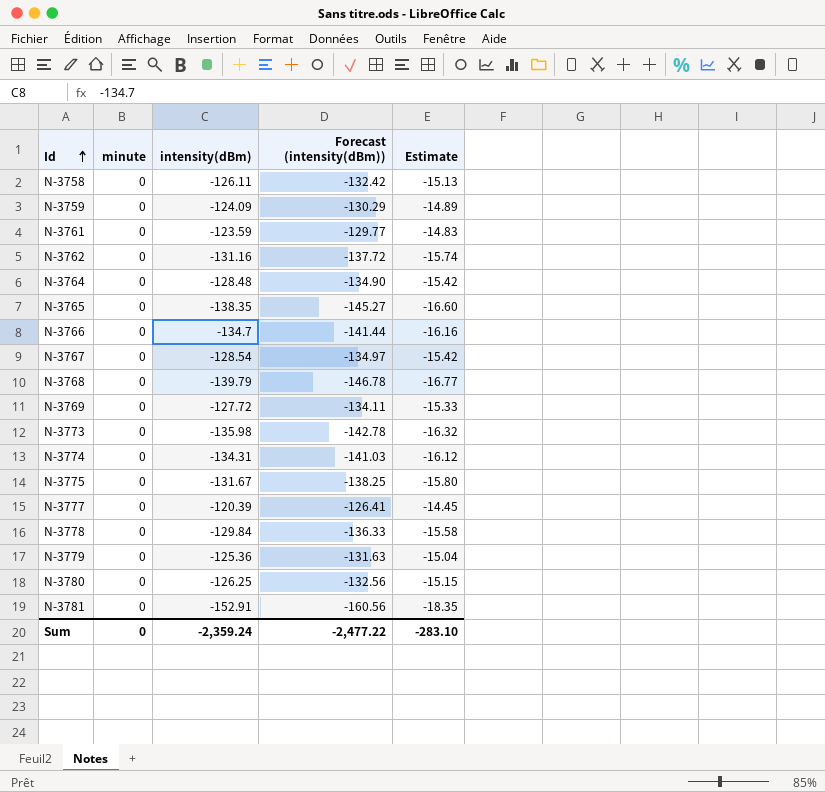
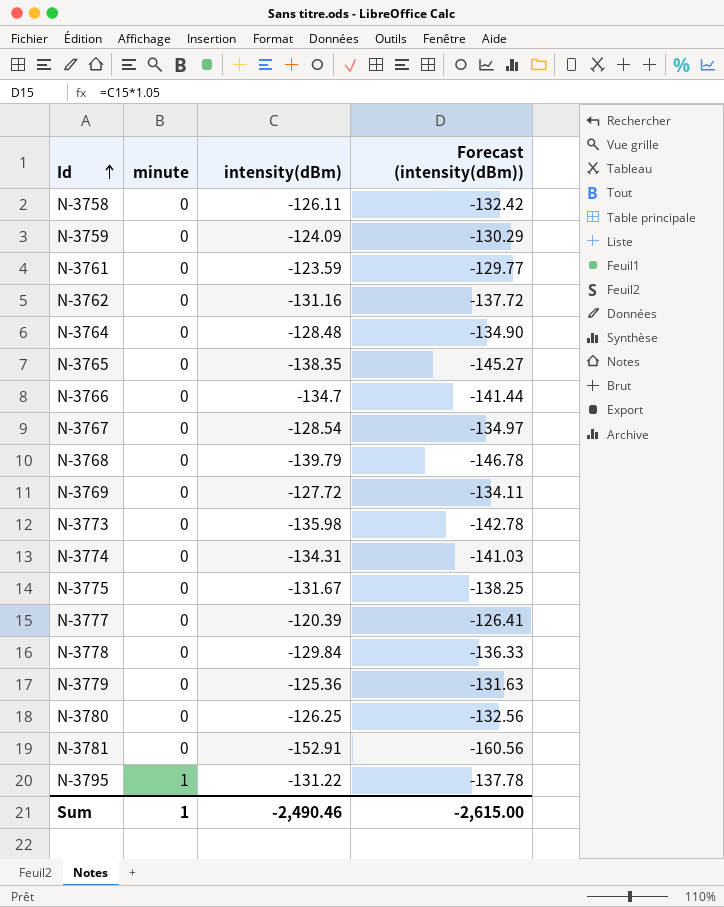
column Estimate | formula: [intensity(dBm)] * 0.12 -> none
row N-3795: none -> 1 | -131.22 | -137.78
Sum | minute: 0 -> 1
Sum | intensity(dBm): -2,359.24 -> -2,490.46
Sum | Forecast (intensity(dBm)): -2,477.22 -> -2,615.00

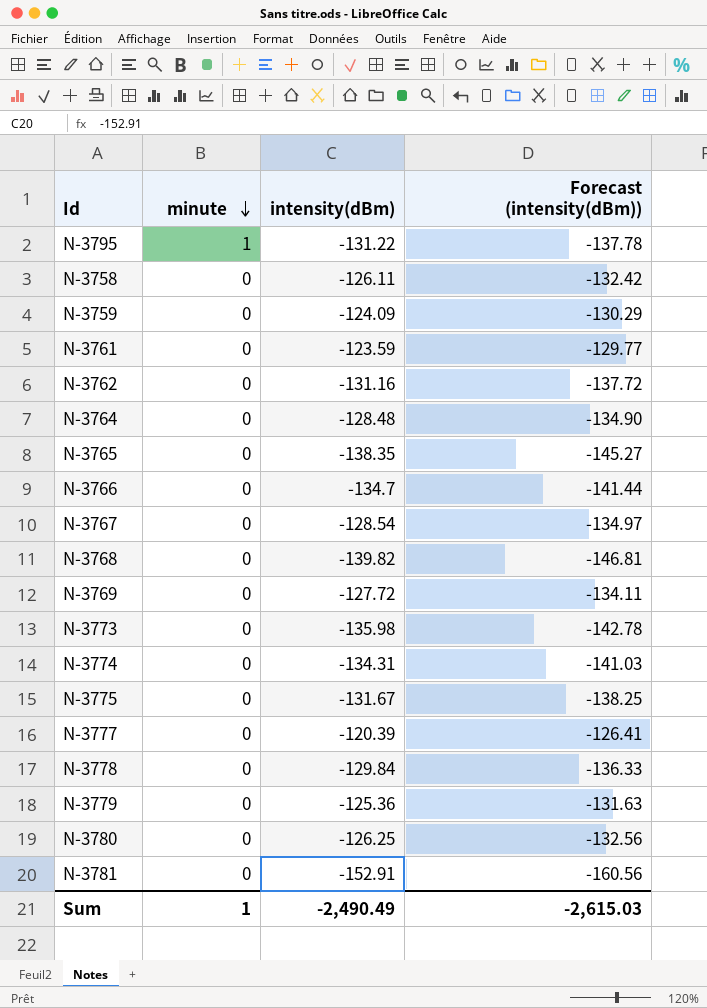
row order: Id ascending -> minute descending
N-3768 | intensity(dBm): -139.79 -> -139.82
N-3768 | Forecast (intensity(dBm)): -146.78 -> -146.81
Sum | intensity(dBm): -2,490.46 -> -2,490.49
Sum | Forecast (intensity(dBm)): -2,615.00 -> -2,615.03

